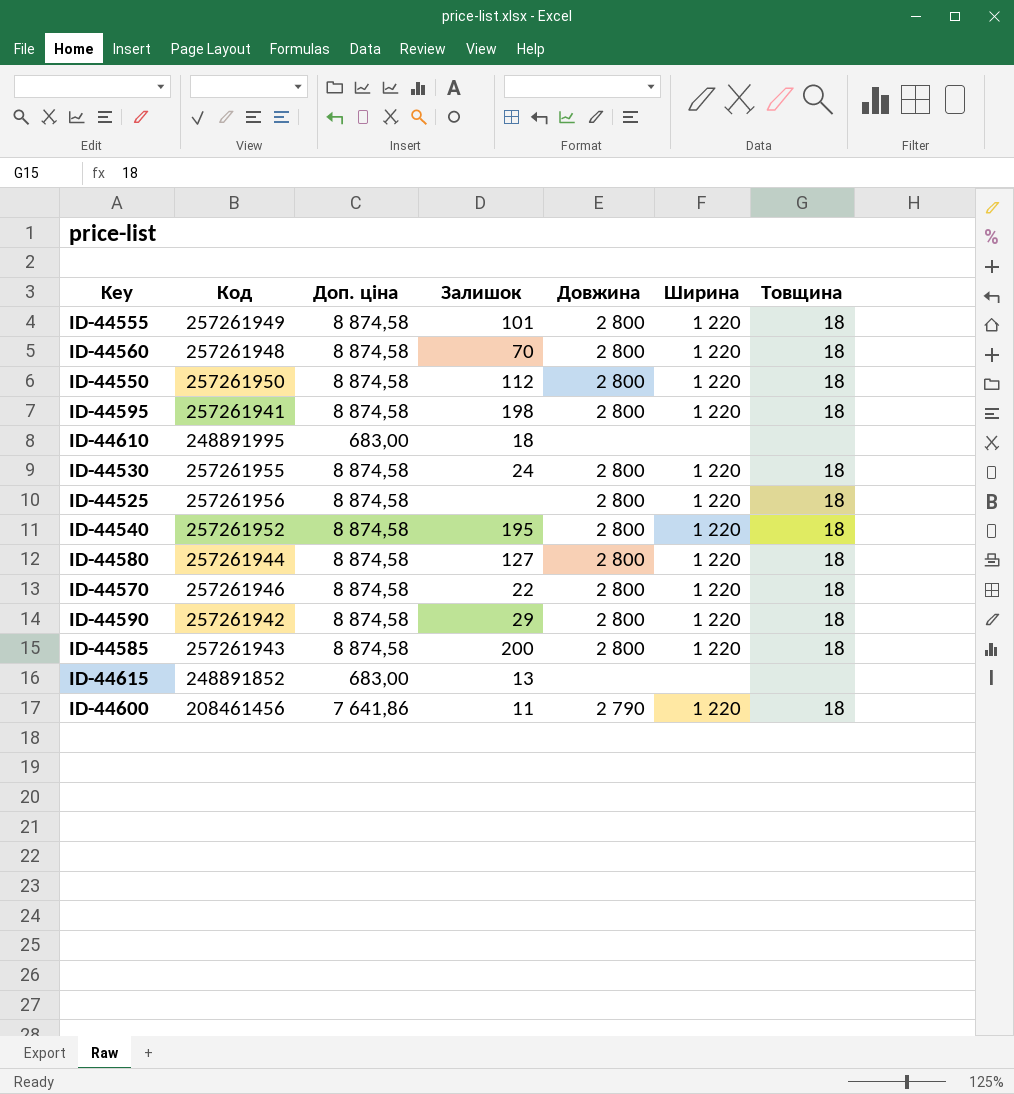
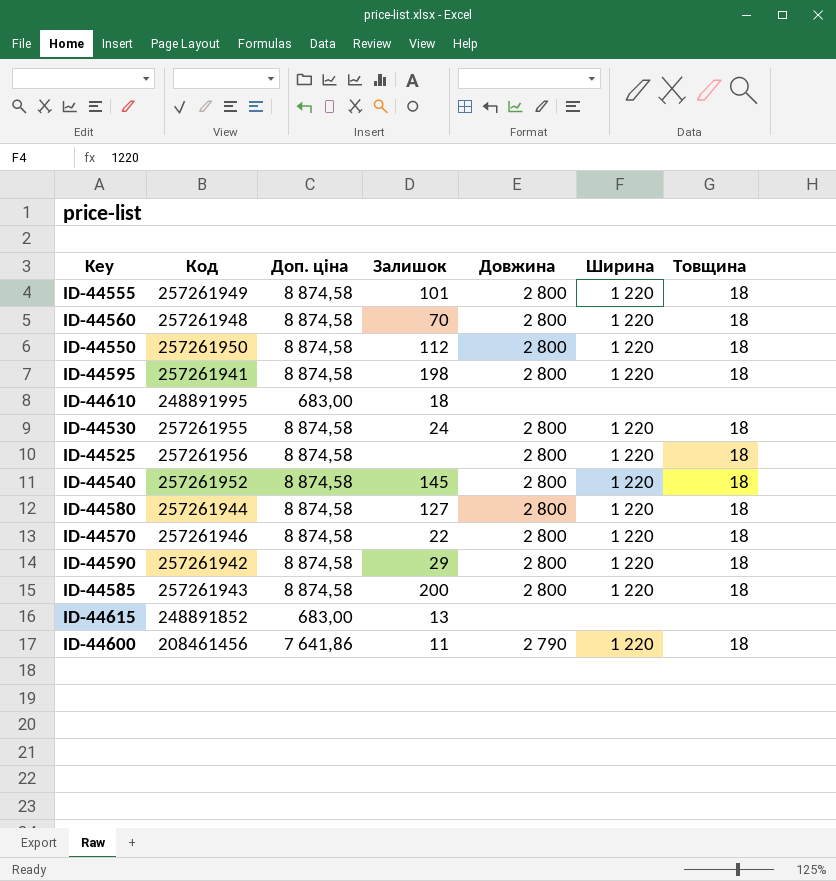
ID-44540 | Залишок: 195 -> 145

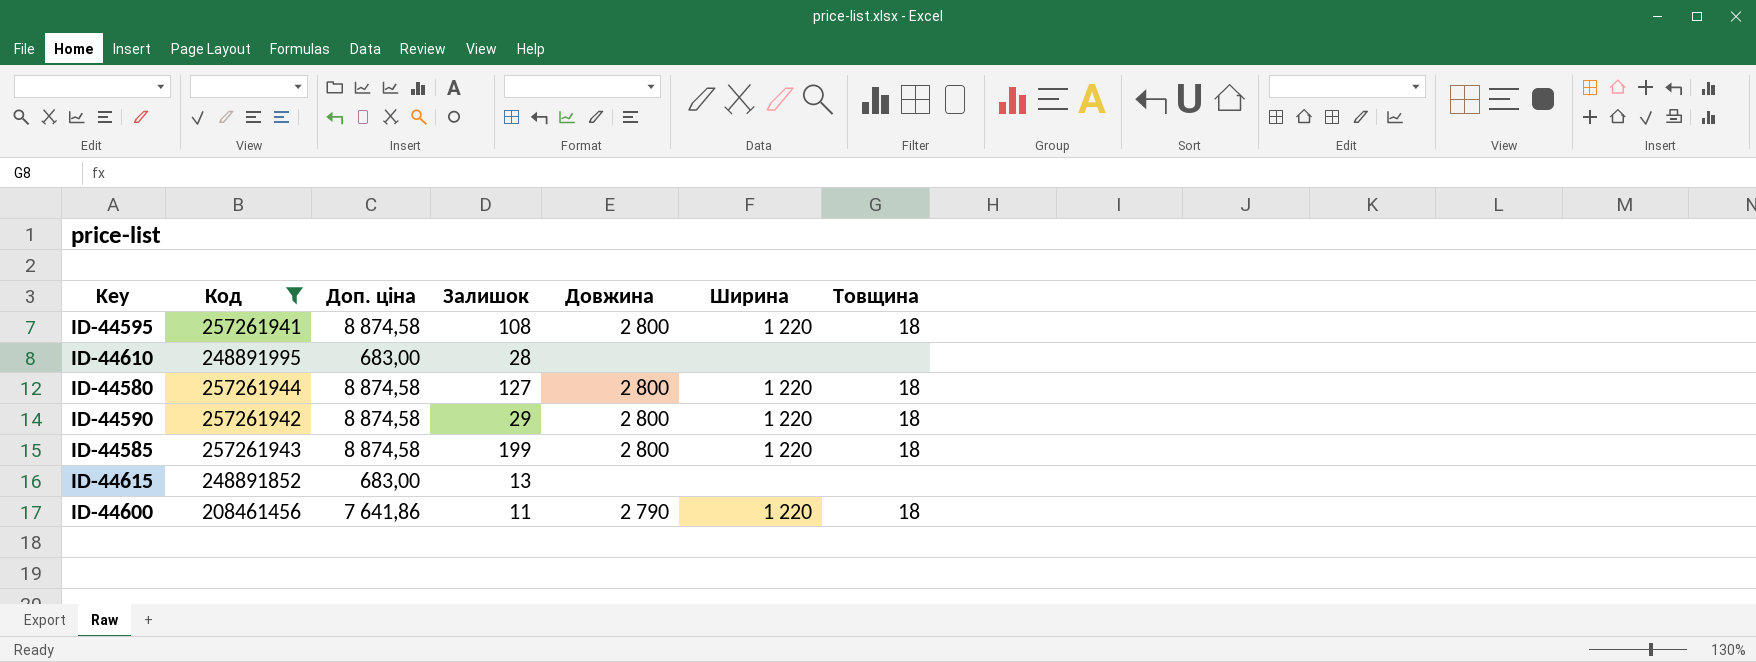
filter: none -> Код <= 257261944
ID-44595 | Залишок: 198 -> 108
ID-44610 | Залишок: 18 -> 28
ID-44585 | Залишок: 200 -> 199

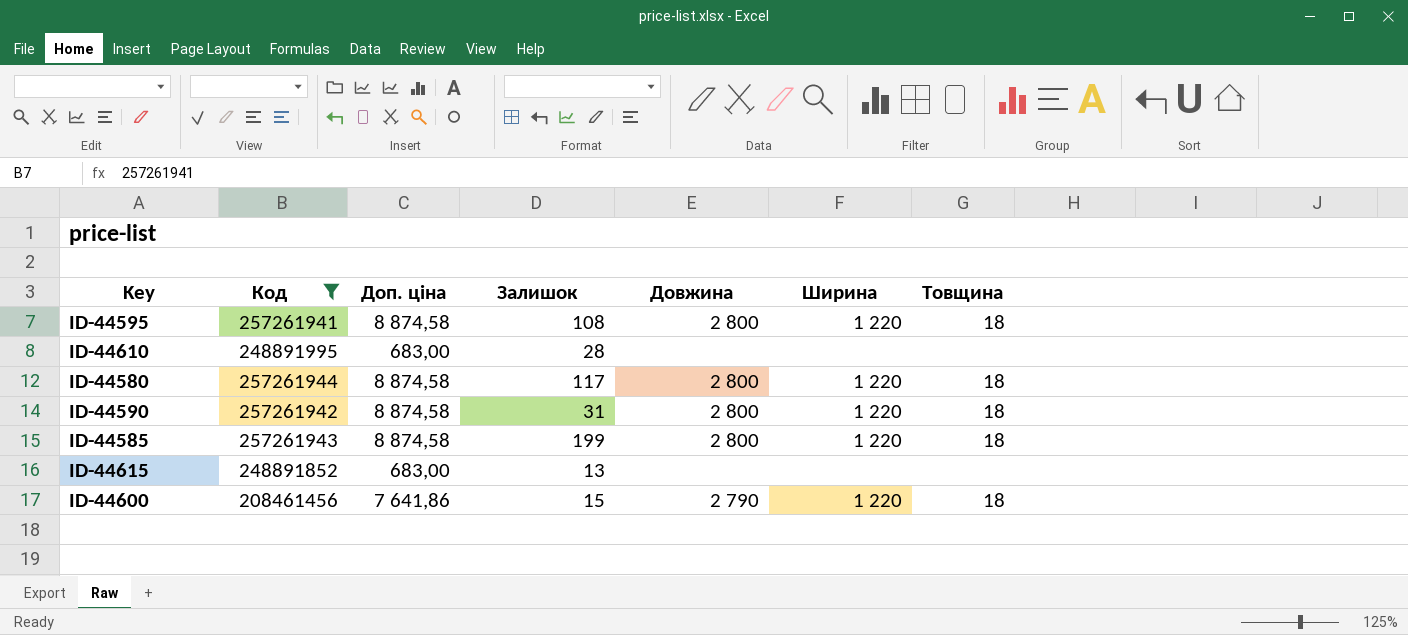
ID-44580 | Залишок: 127 -> 117
ID-44590 | Залишок: 29 -> 31
ID-44600 | Залишок: 11 -> 15

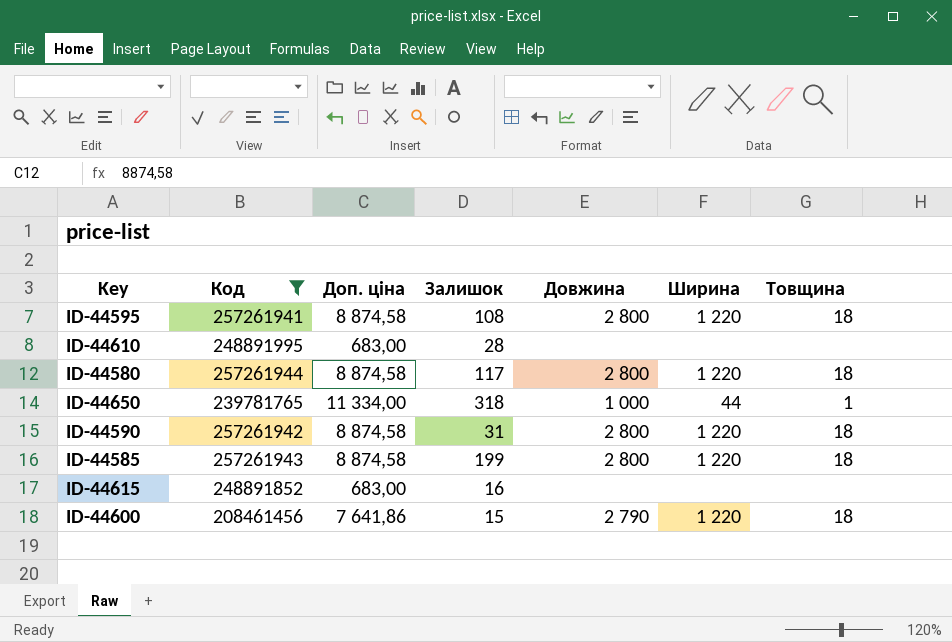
row ID-44650: none -> 239781765 | 11 334,00 | 318 | 1 000 | 44 | 1
ID-44615 | Залишок: 13 -> 16

